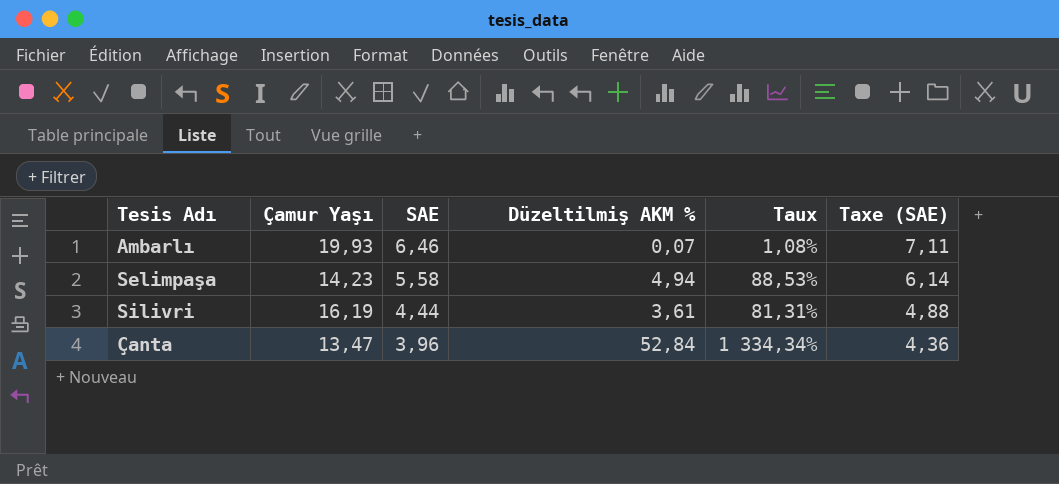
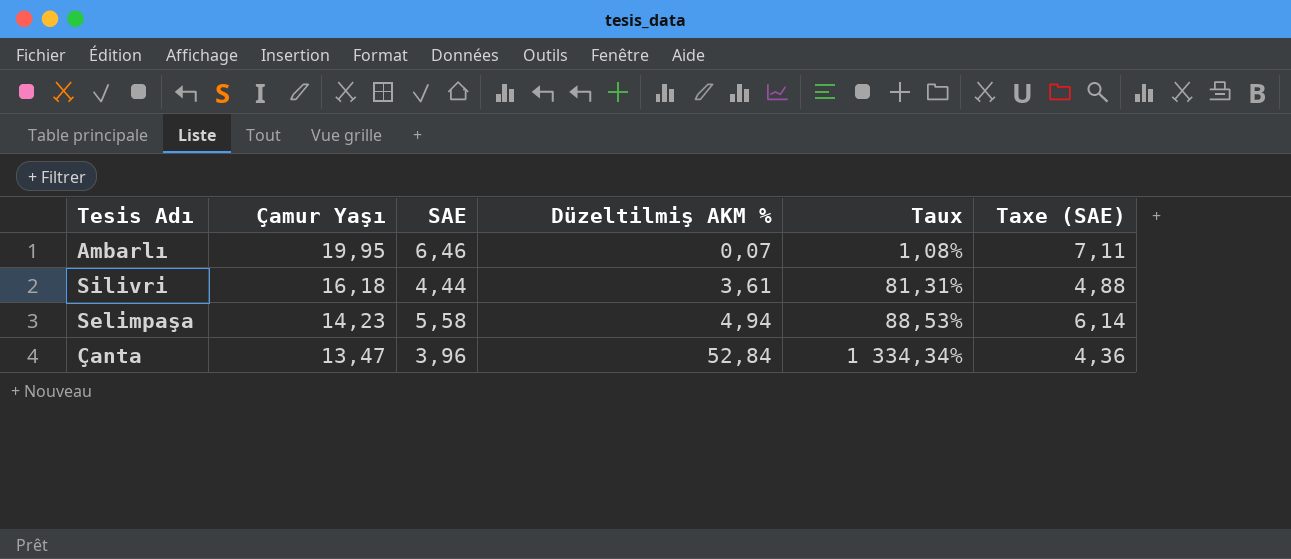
row order: SAE descending -> Çamur Yaşı descending
Ambarlı | Çamur Yaşı: 19,93 -> 19,95
Silivri | Çamur Yaşı: 16,19 -> 16,18

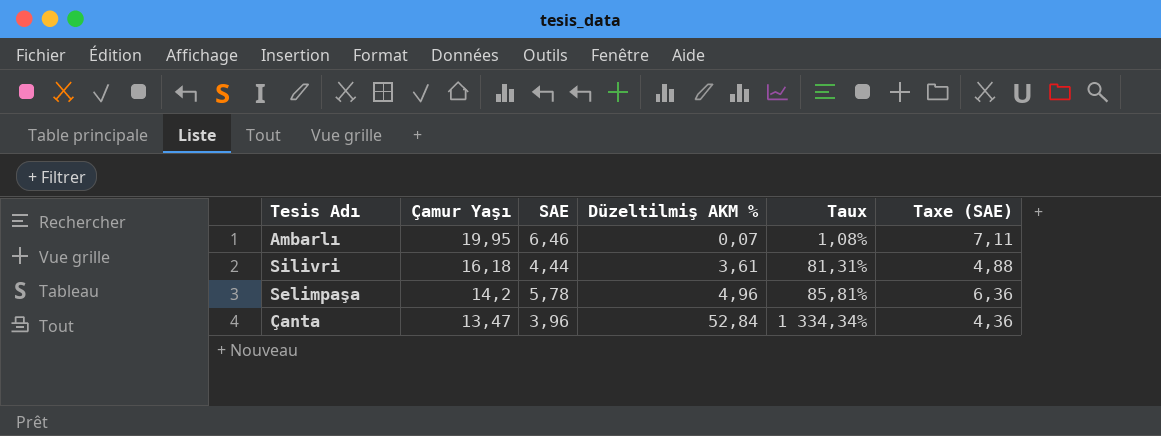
Selimpaşa | Çamur Yaşı: 14,23 -> 14,2
Selimpaşa | SAE: 5,58 -> 5,78
Selimpaşa | Düzeltilmiş AKM %: 4,94 -> 4,96
Selimpaşa | Taux: 88,53% -> 85,81%
Selimpaşa | Taxe (SAE): 6,14 -> 6,36

